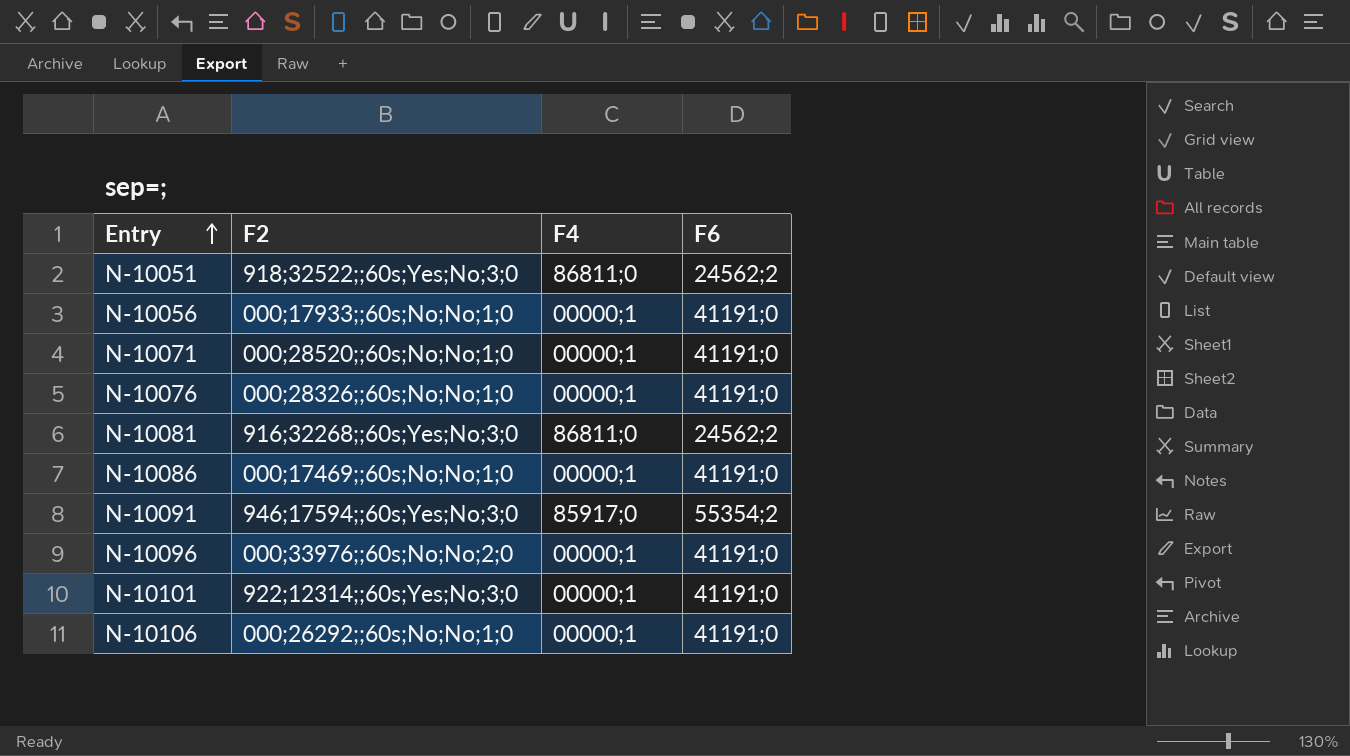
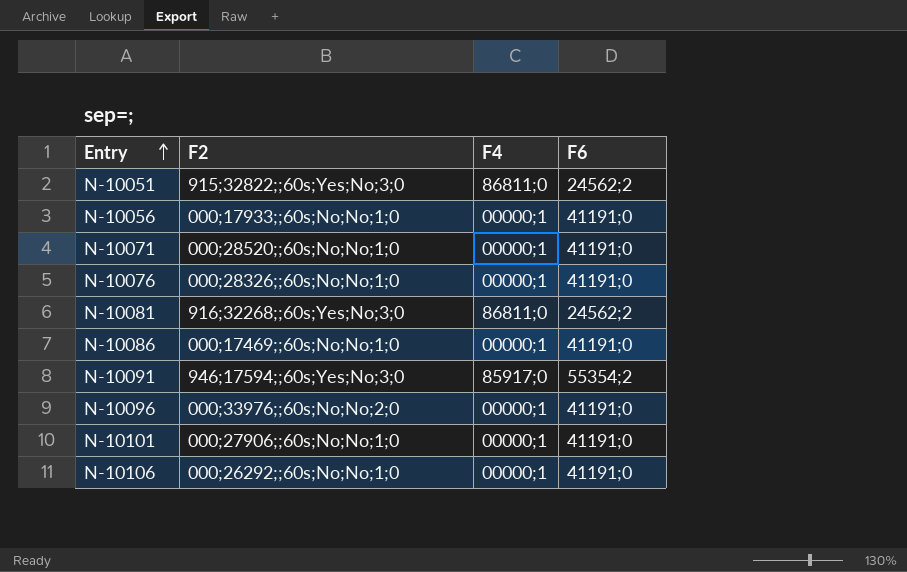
N-10051 | F2: 918;32522;;60s;Yes;No;3;0 -> 915;32822;;60s;Yes;No;3;0
N-10101 | F2: 922;12314;;60s;Yes;No;3;0 -> 000;27906;;60s;No;No;1;0

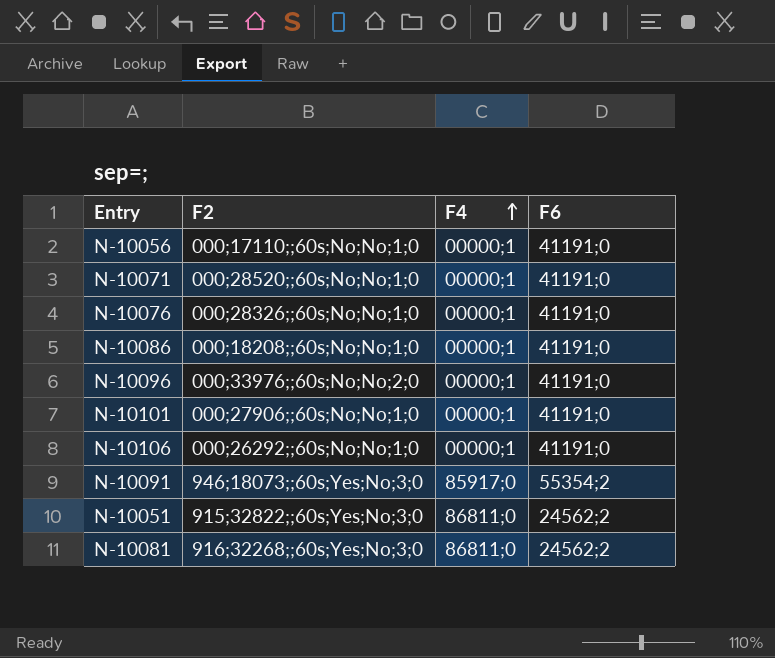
row order: Entry ascending -> F4 ascending
N-10056 | F2: 000;17933;;60s;No;No;1;0 -> 000;17110;;60s;No;No;1;0
N-10086 | F2: 000;17469;;60s;No;No;1;0 -> 000;18208;;60s;No;No;1;0
N-10091 | F2: 946;17594;;60s;Yes;No;3;0 -> 946;18073;;60s;Yes;No;3;0

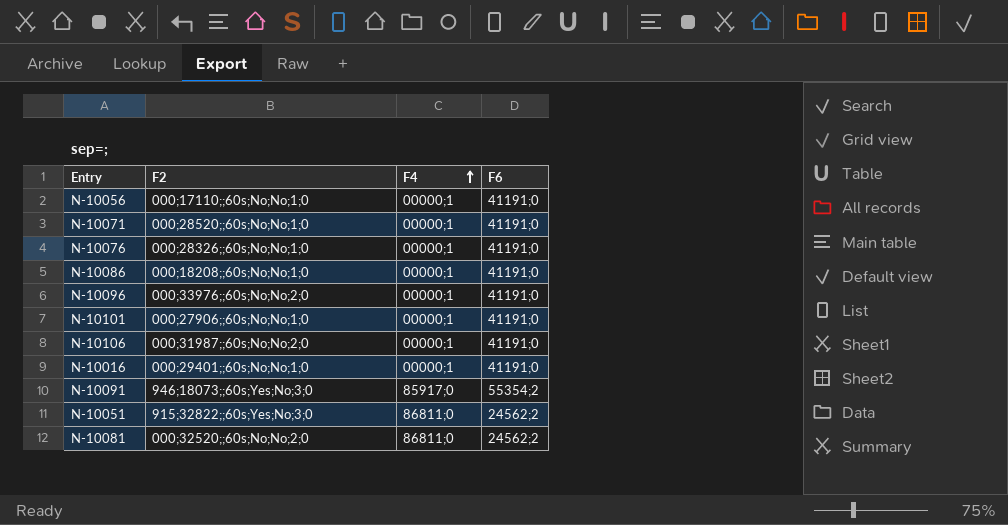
N-10106 | F2: 000;26292;;60s;No;No;1;0 -> 000;31987;;60s;No;No;2;0
row N-10016: none -> 000;29401;;60s;No;No;1;0 | 00000;1 | 41191;0
N-10081 | F2: 916;32268;;60s;Yes;No;3;0 -> 000;32520;;60s;No;No;2;0

